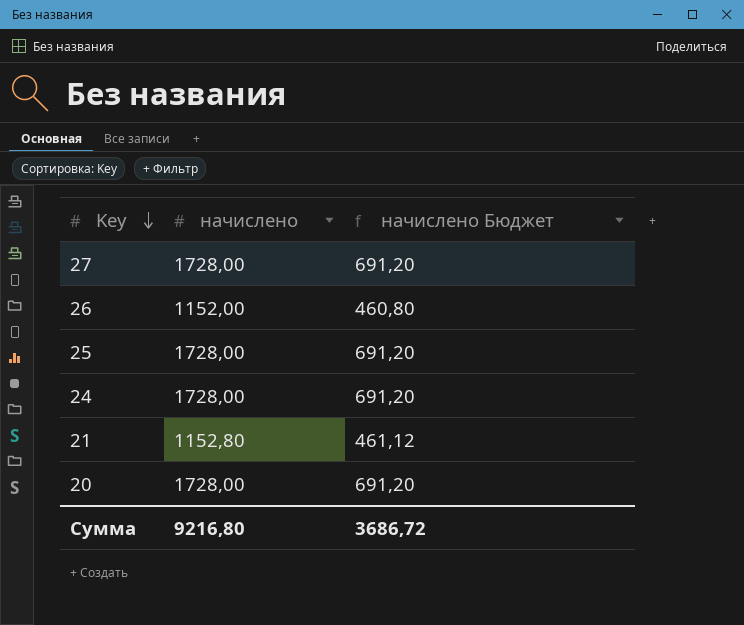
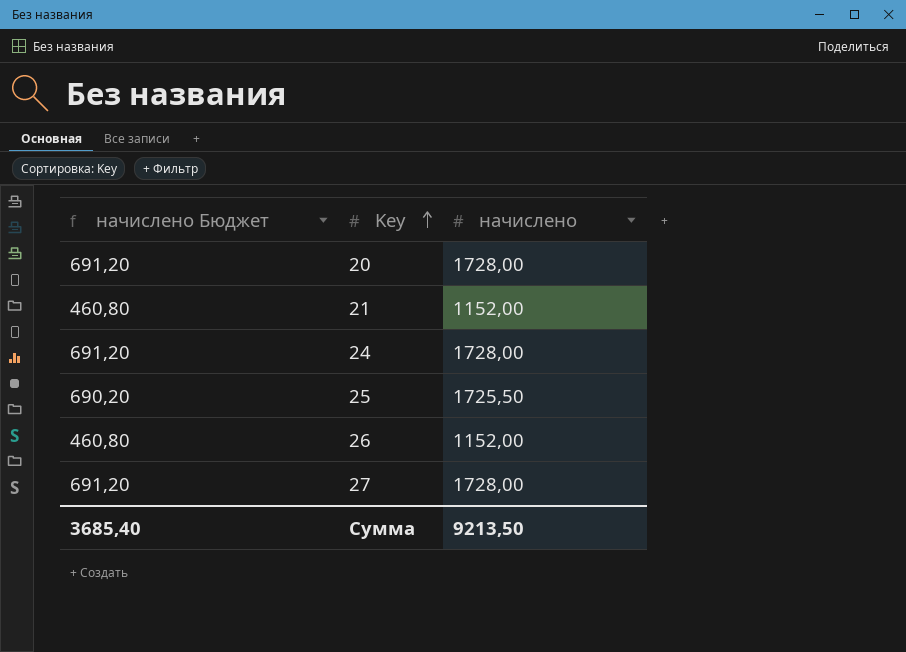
row order: Key descending -> Key ascending
column начислено Бюджет | position: 3 -> 1
21 | начислено Бюджет: 461,12 -> 460,80
21 | начислено: 1152,80 -> 1152,00
25 | начислено Бюджет: 691,20 -> 690,20
25 | начислено: 1728,00 -> 1725,50
Сумма | начислено Бюджет: 3686,72 -> 3685,40
Сумма | начислено: 9216,80 -> 9213,50

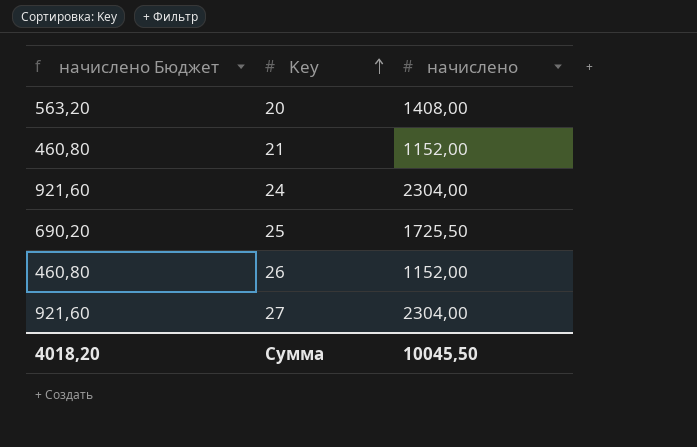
20 | начислено Бюджет: 691,20 -> 563,20
20 | начислено: 1728,00 -> 1408,00
24 | начислено Бюджет: 691,20 -> 921,60
24 | начислено: 1728,00 -> 2304,00
27 | начислено Бюджет: 691,20 -> 921,60
27 | начислено: 1728,00 -> 2304,00
Сумма | начислено Бюджет: 3685,40 -> 4018,20
Сумма | начислено: 9213,50 -> 10045,50

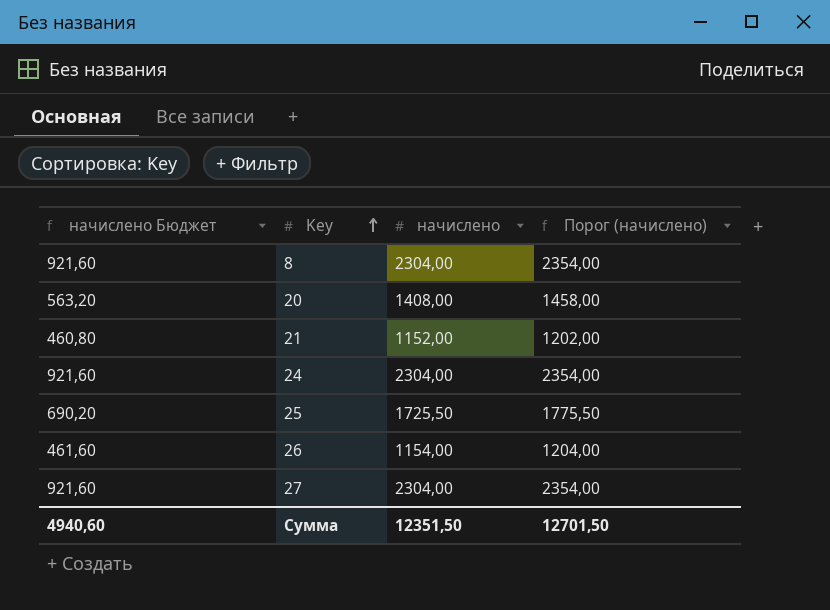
column Порог (начислено) | formula: none -> [начислено] + 50
row 8: none -> 921,60 | 2304,00 | 2354,00
26 | начислено Бюджет: 460,80 -> 461,60
26 | начислено: 1152,00 -> 1154,00
Сумма | начислено Бюджет: 4018,20 -> 4940,60
Сумма | начислено: 10045,50 -> 12351,50

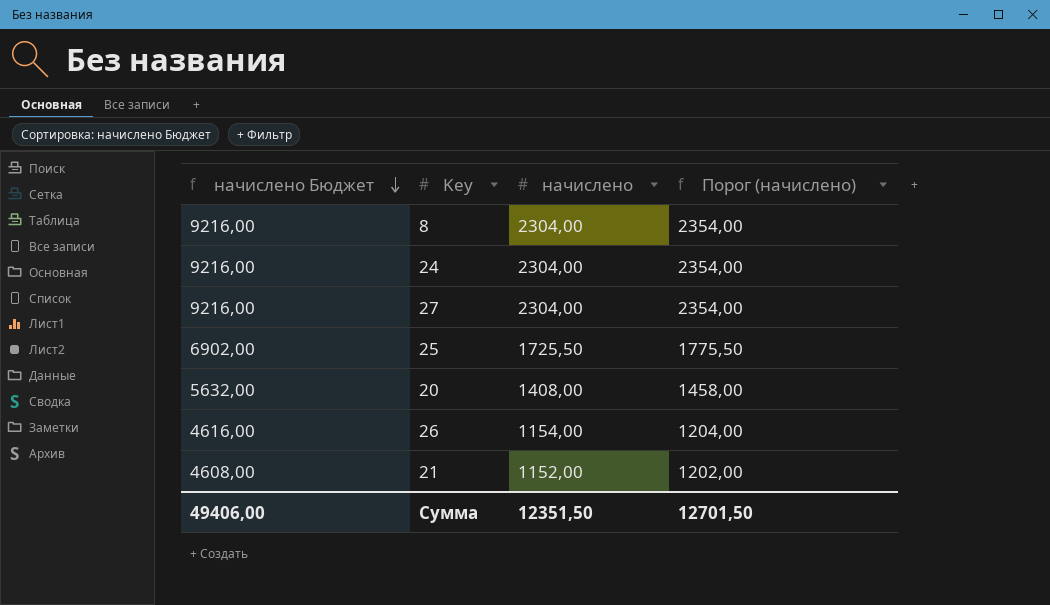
row order: Key ascending -> начислено Бюджет descending
column начислено Бюджет | formula: [начислено] * 0,4 -> [начислено] * 4
Сумма | начислено Бюджет: 4940,60 -> 49406,00

